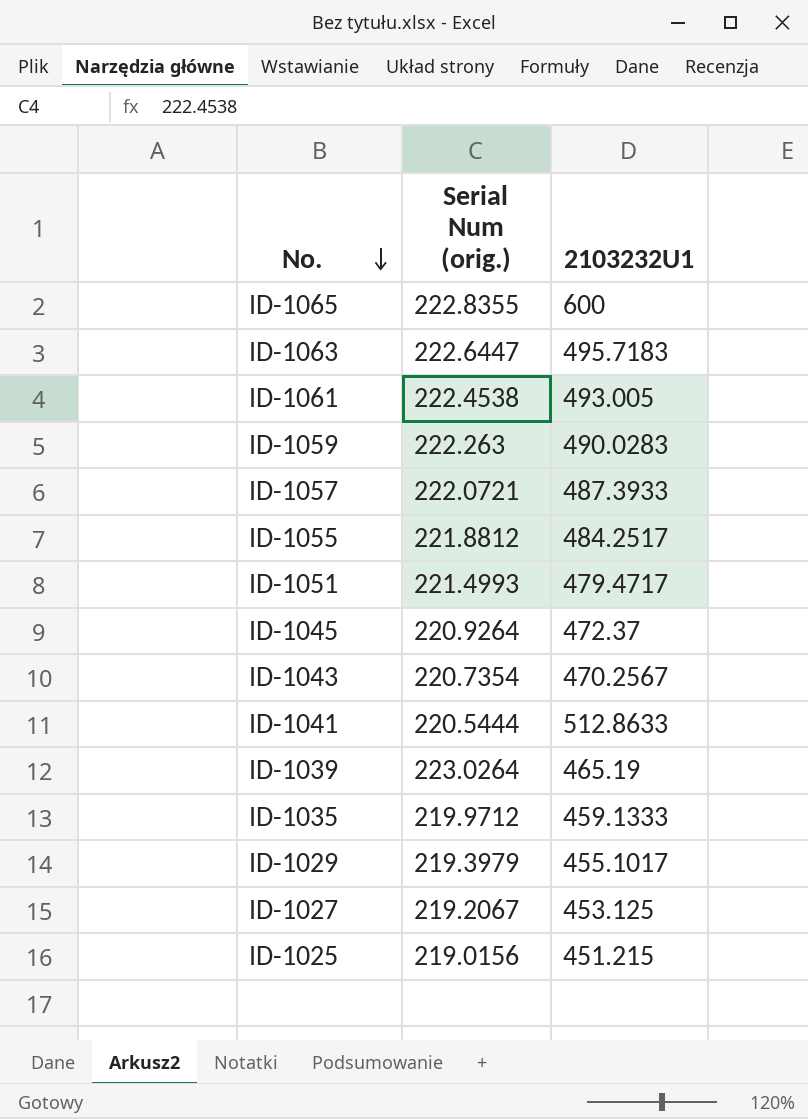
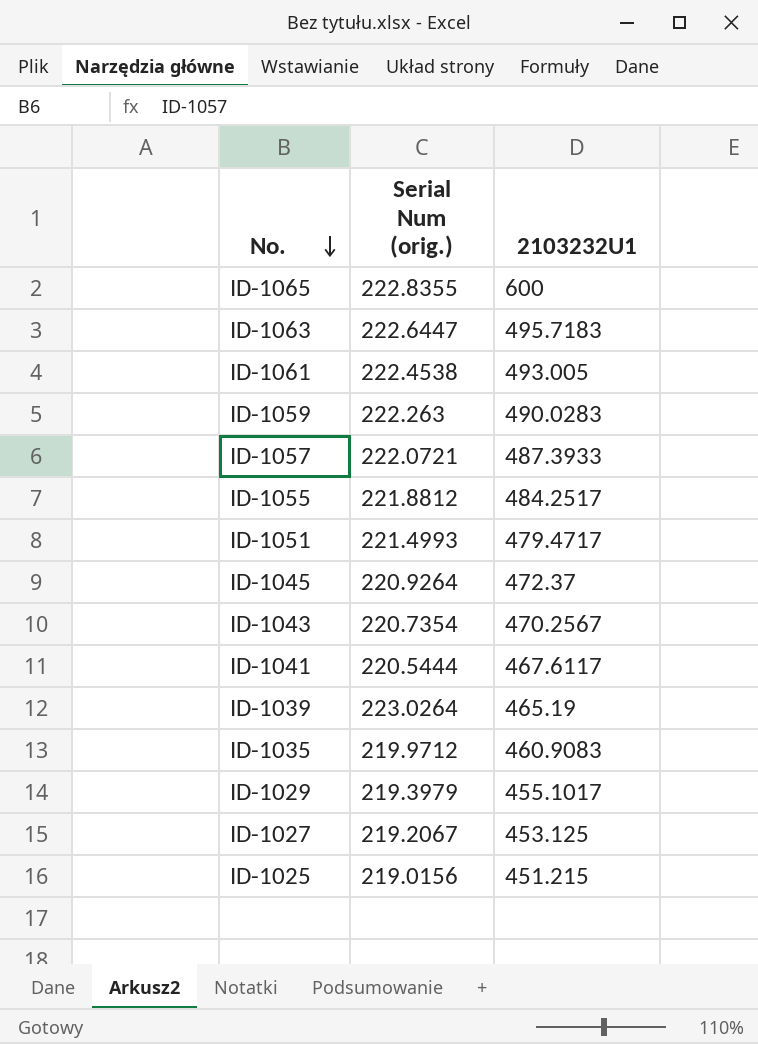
ID-1041 | 2103232U1: 512.8633 -> 467.6117
ID-1035 | 2103232U1: 459.1333 -> 460.9083

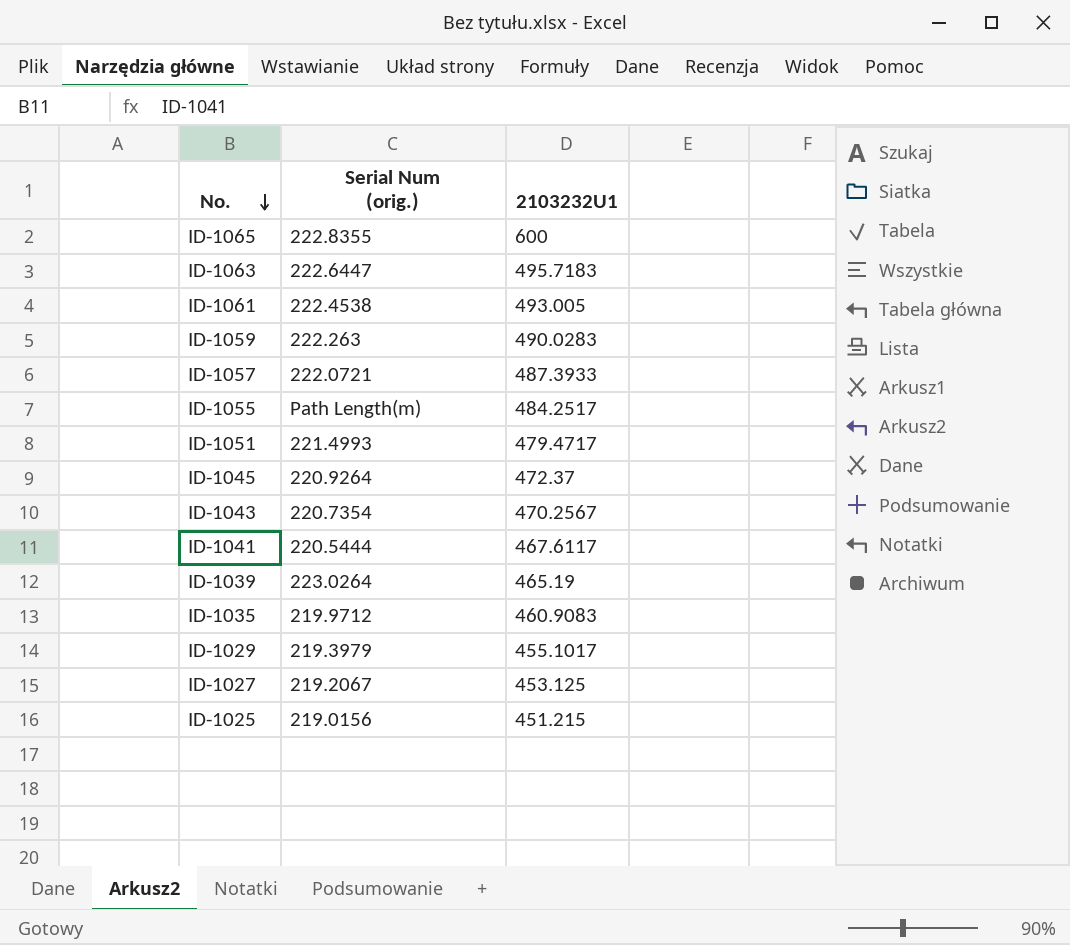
ID-1055 | Serial Num (orig.): 221.8812 -> Path Length(m)

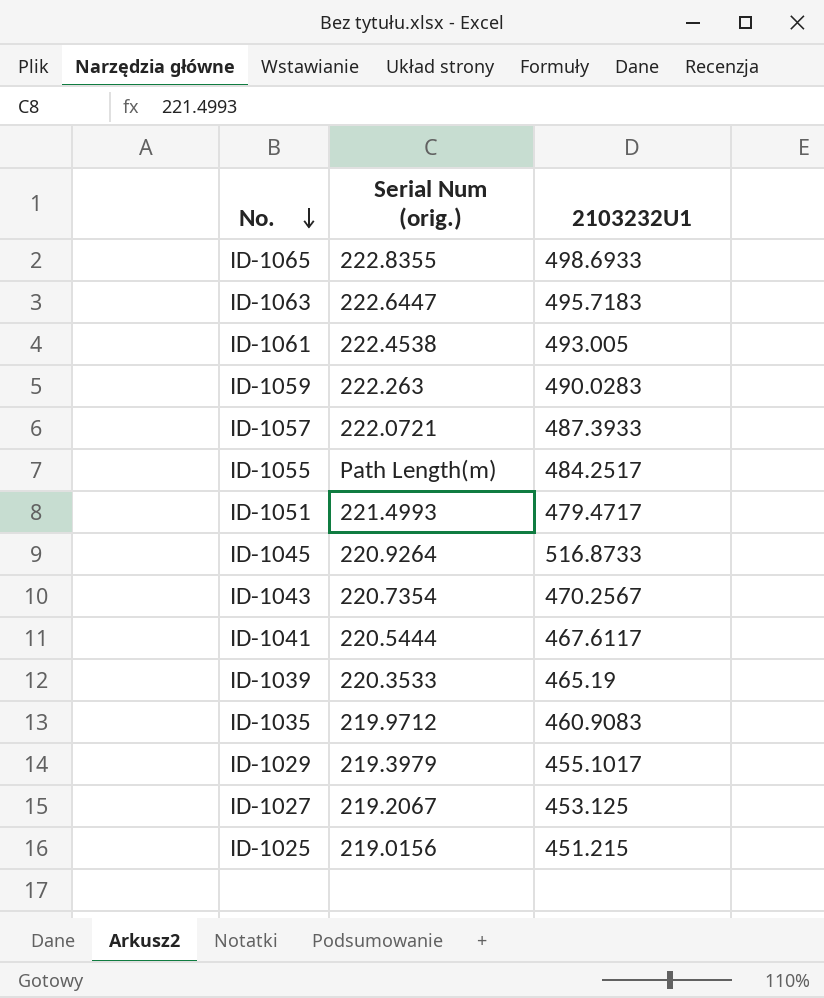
ID-1065 | 2103232U1: 600 -> 498.6933
ID-1045 | 2103232U1: 472.37 -> 516.8733
ID-1039 | Serial Num (orig.): 223.0264 -> 220.3533

